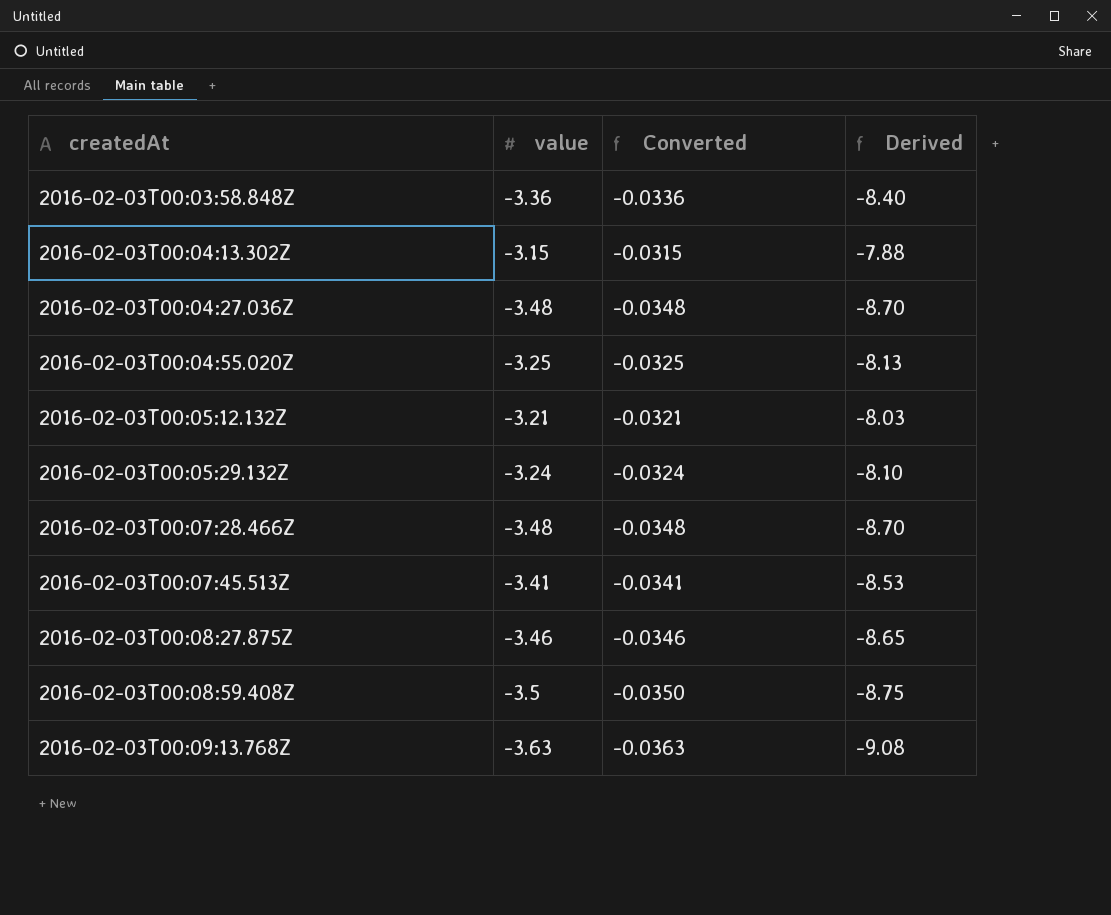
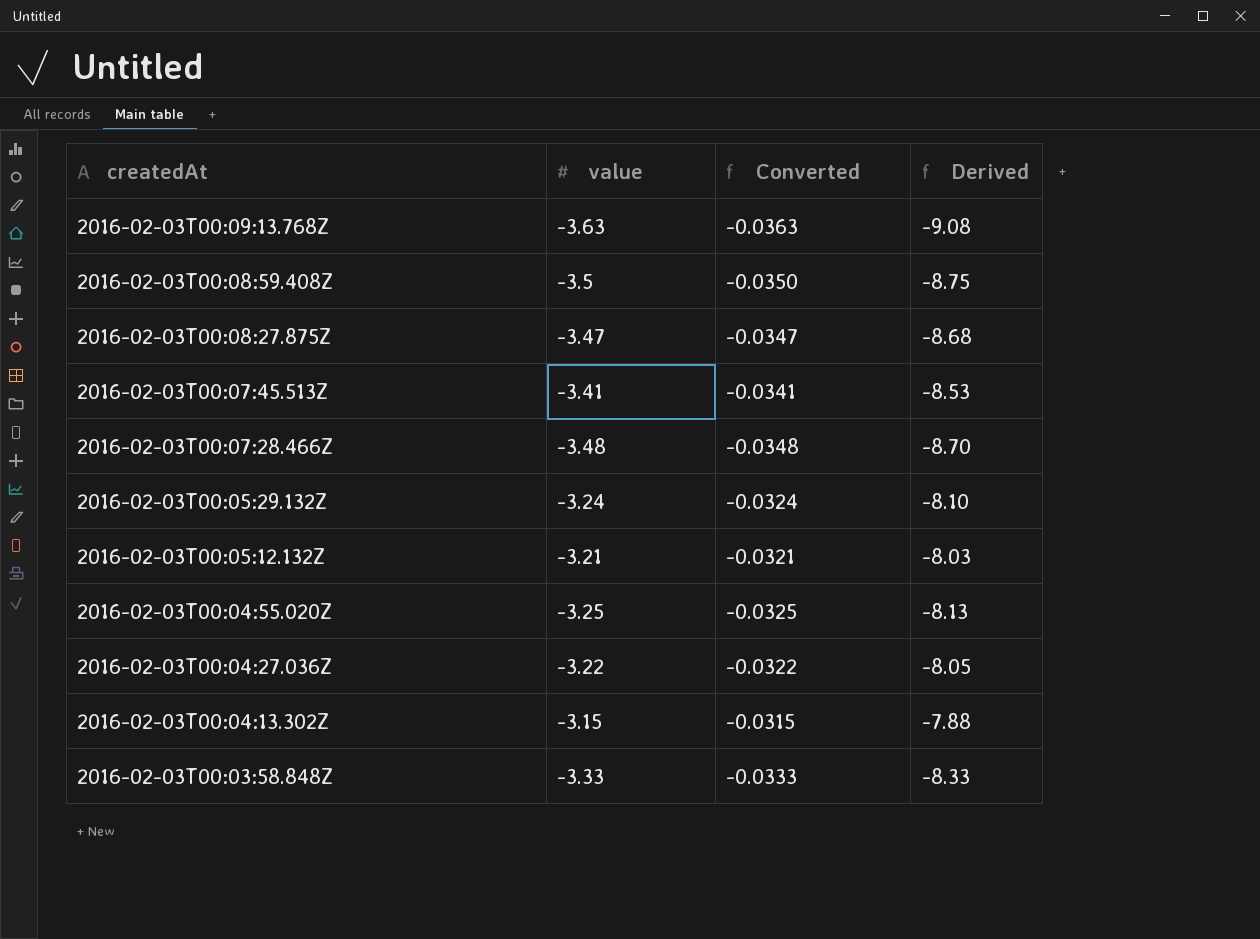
row order: createdAt ascending -> createdAt descending
2016-02-03T00:08:27.875Z | value: -3.46 -> -3.47
2016-02-03T00:08:27.875Z | Converted: -0.0346 -> -0.0347
2016-02-03T00:08:27.875Z | Derived: -8.65 -> -8.68
2016-02-03T00:04:27.036Z | value: -3.48 -> -3.22
2016-02-03T00:04:27.036Z | Converted: -0.0348 -> -0.0322
2016-02-03T00:04:27.036Z | Derived: -8.70 -> -8.05
2016-02-03T00:03:58.848Z | value: -3.36 -> -3.33
2016-02-03T00:03:58.848Z | Converted: -0.0336 -> -0.0333
2016-02-03T00:03:58.848Z | Derived: -8.40 -> -8.33

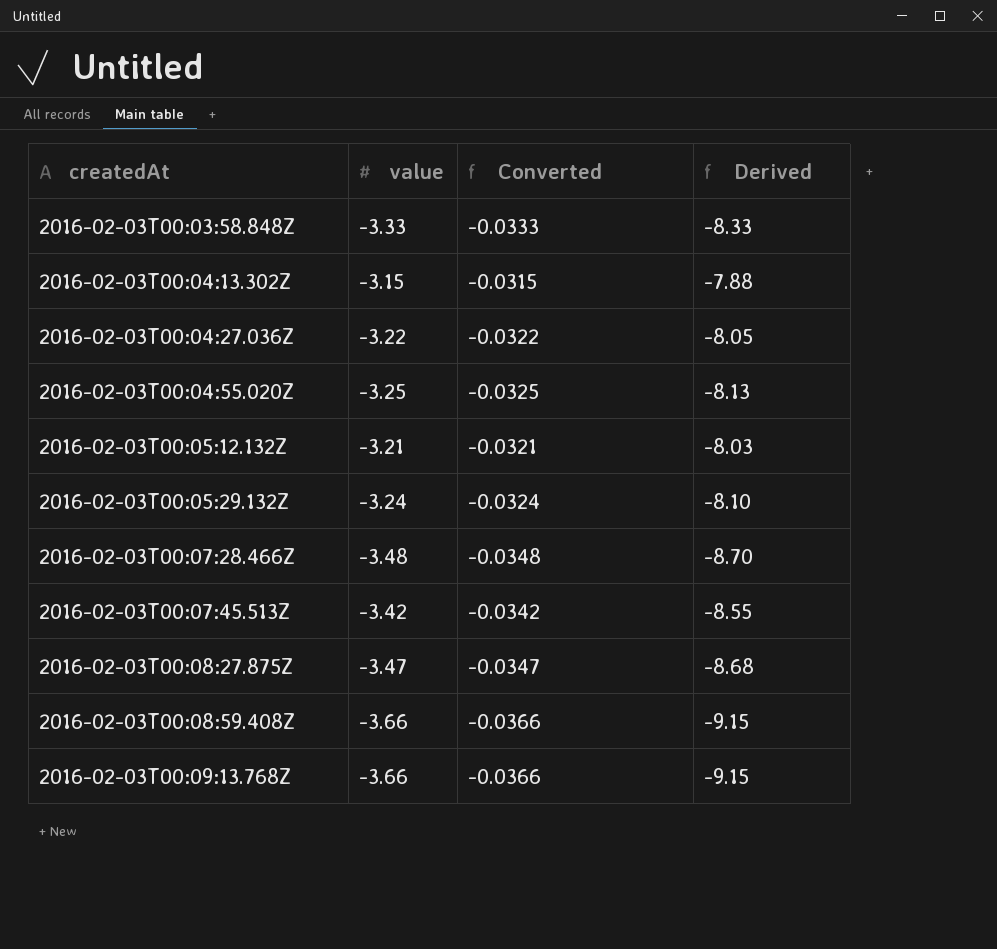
row order: createdAt descending -> createdAt ascending
2016-02-03T00:07:45.513Z | value: -3.41 -> -3.42
2016-02-03T00:07:45.513Z | Converted: -0.0341 -> -0.0342
2016-02-03T00:07:45.513Z | Derived: -8.53 -> -8.55
2016-02-03T00:08:59.408Z | value: -3.5 -> -3.66
2016-02-03T00:08:59.408Z | Converted: -0.0350 -> -0.0366
2016-02-03T00:08:59.408Z | Derived: -8.75 -> -9.15
2016-02-03T00:09:13.768Z | value: -3.63 -> -3.66
2016-02-03T00:09:13.768Z | Converted: -0.0363 -> -0.0366
2016-02-03T00:09:13.768Z | Derived: -9.08 -> -9.15

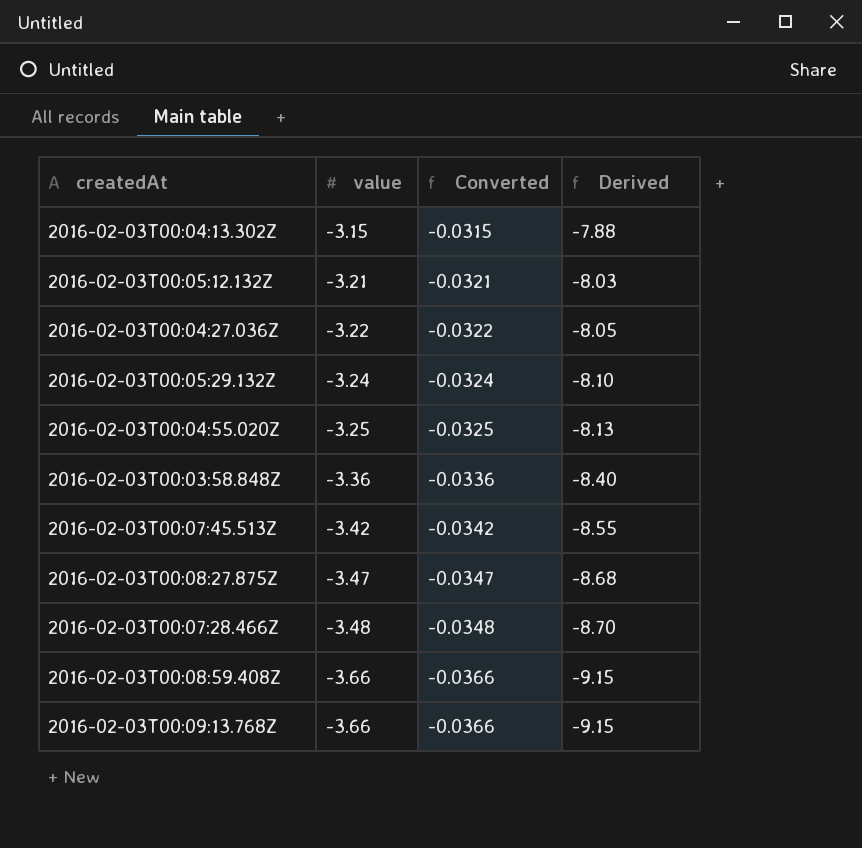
row order: createdAt ascending -> value descending
2016-02-03T00:03:58.848Z | value: -3.33 -> -3.36
2016-02-03T00:03:58.848Z | Converted: -0.0333 -> -0.0336
2016-02-03T00:03:58.848Z | Derived: -8.33 -> -8.40

